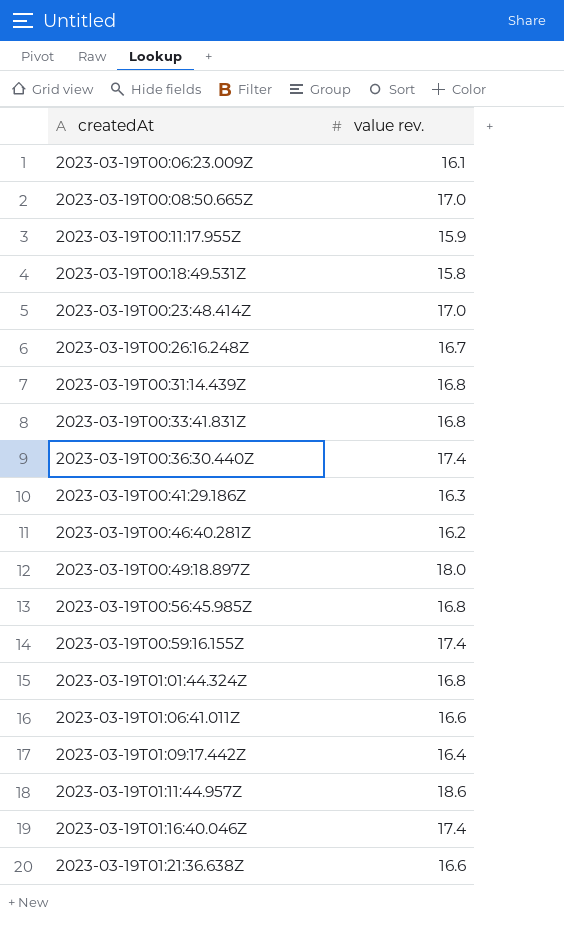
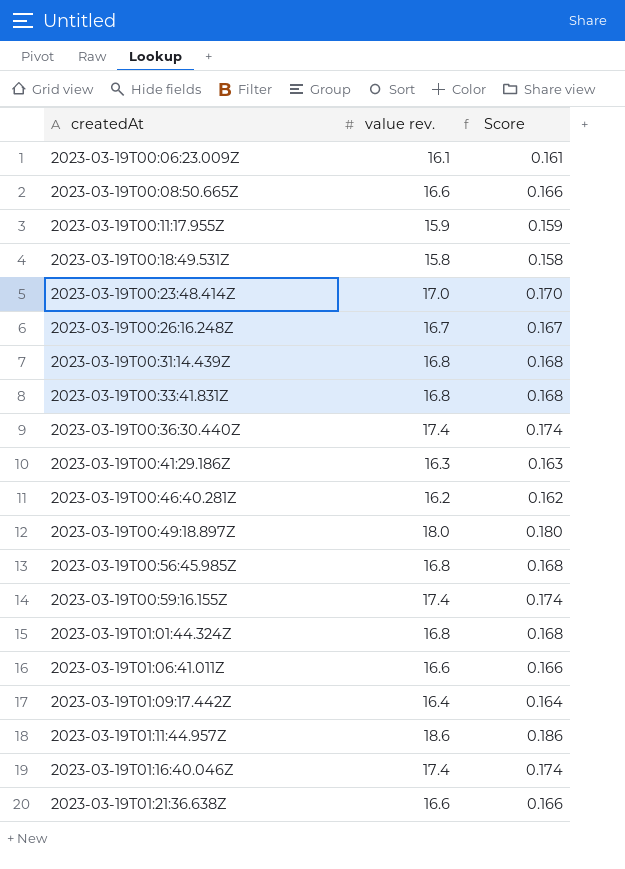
column Score | formula: none -> [value rev.] * 0.01
2023-03-19T00:08:50.665Z | value rev.: 17.0 -> 16.6

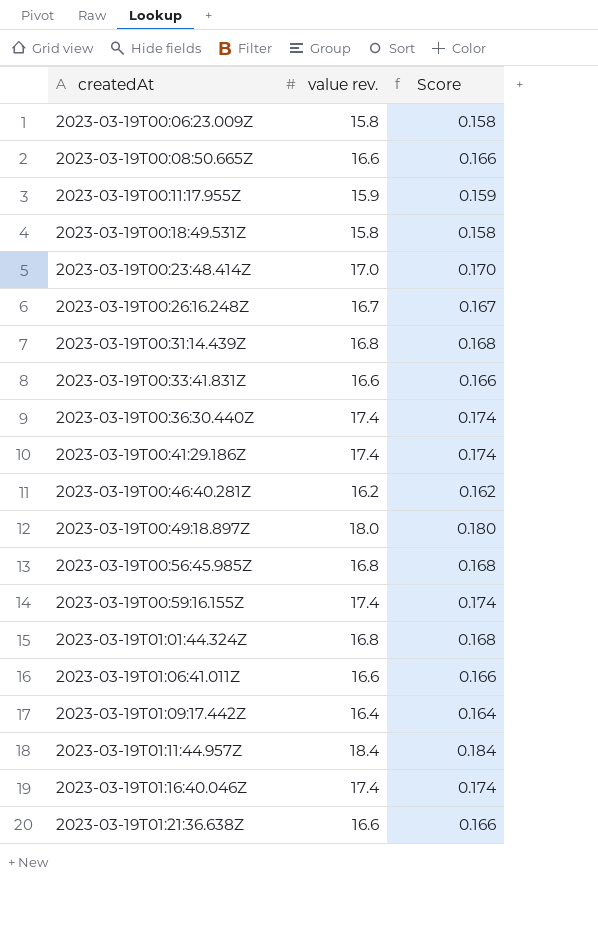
2023-03-19T00:06:23.009Z | value rev.: 16.1 -> 15.8
2023-03-19T00:06:23.009Z | Score: 0.161 -> 0.158
2023-03-19T00:33:41.831Z | value rev.: 16.8 -> 16.6
2023-03-19T00:33:41.831Z | Score: 0.168 -> 0.166
2023-03-19T00:41:29.186Z | value rev.: 16.3 -> 17.4
2023-03-19T00:41:29.186Z | Score: 0.163 -> 0.174
2023-03-19T01:11:44.957Z | value rev.: 18.6 -> 18.4
2023-03-19T01:11:44.957Z | Score: 0.186 -> 0.184

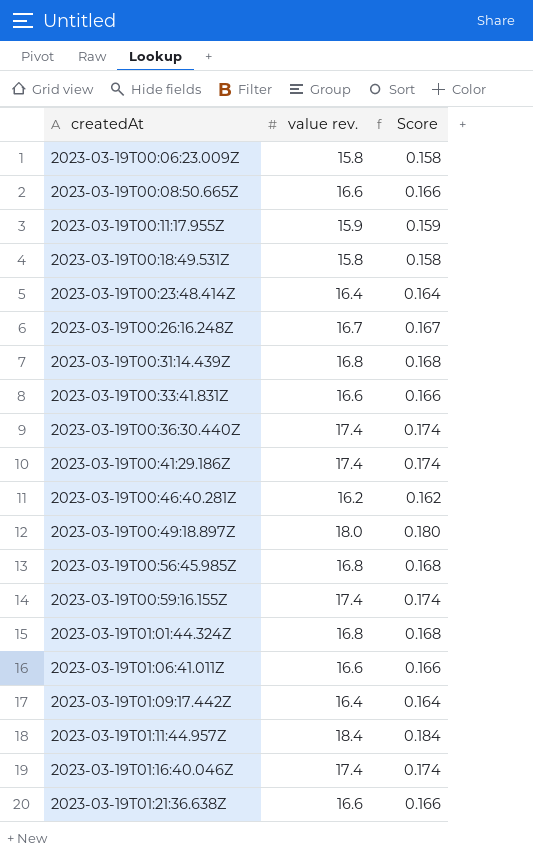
2023-03-19T00:23:48.414Z | value rev.: 17.0 -> 16.4
2023-03-19T00:23:48.414Z | Score: 0.170 -> 0.164

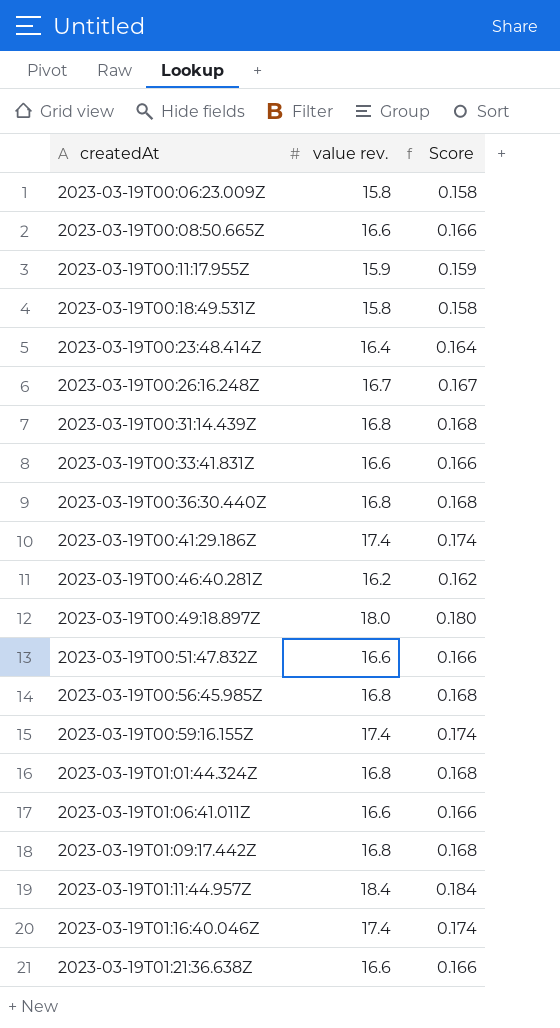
2023-03-19T00:36:30.440Z | value rev.: 17.4 -> 16.8
2023-03-19T00:36:30.440Z | Score: 0.174 -> 0.168
row 2023-03-19T00:51:47.832Z: none -> 16.6 | 0.166
2023-03-19T01:09:17.442Z | value rev.: 16.4 -> 16.8
2023-03-19T01:09:17.442Z | Score: 0.164 -> 0.168

